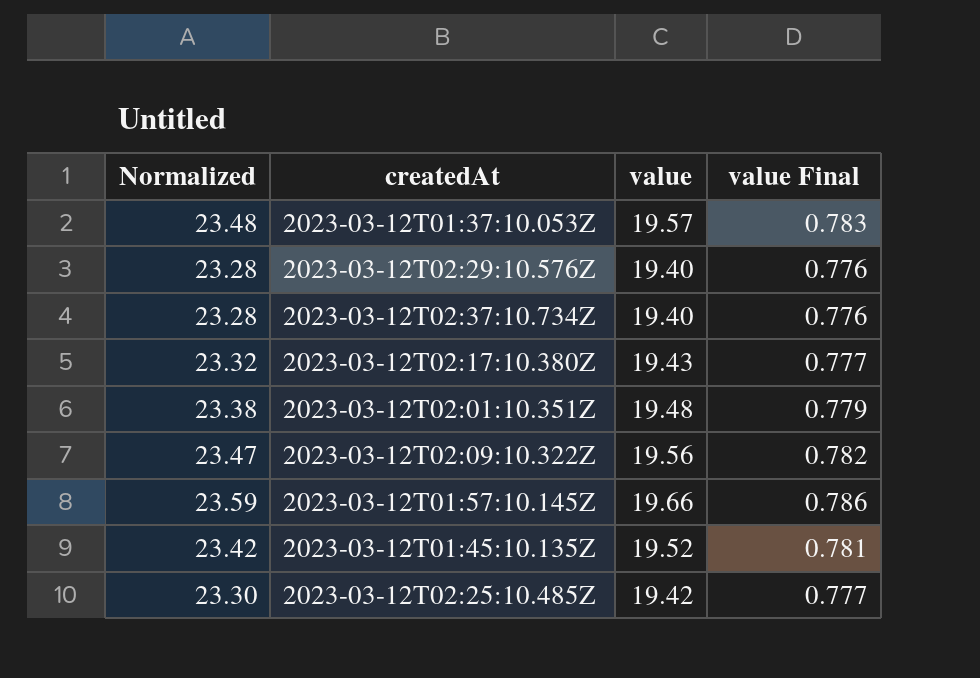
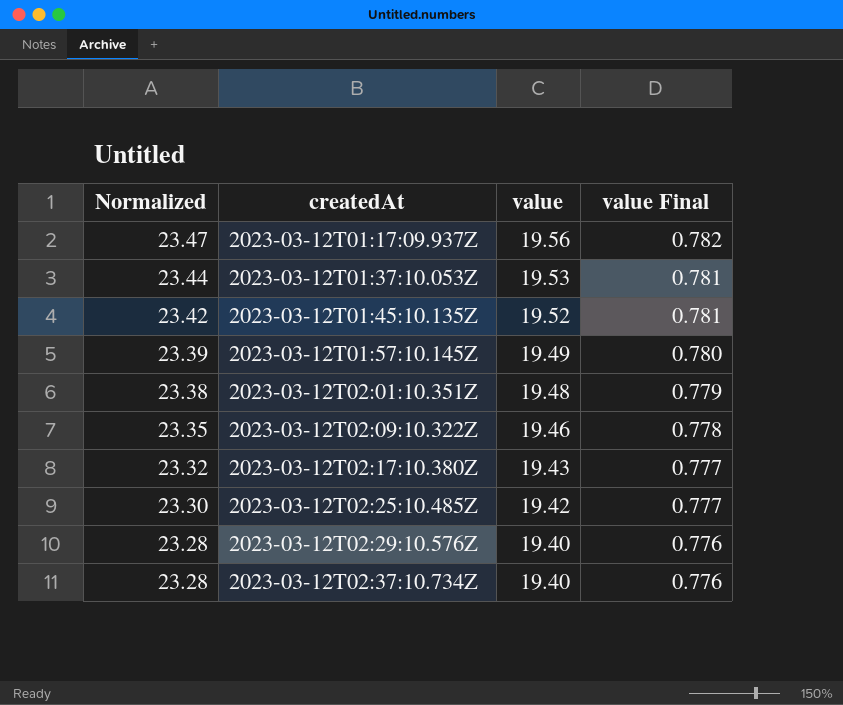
row order: none -> Normalized descending
row 2023-03-12T01:17:09.937Z: none -> 23.47 | 19.56 | 0.782
2023-03-12T01:37:10.053Z | Normalized: 23.48 -> 23.44
2023-03-12T01:37:10.053Z | value: 19.57 -> 19.53
2023-03-12T01:37:10.053Z | value Final: 0.783 -> 0.781
2023-03-12T01:57:10.145Z | Normalized: 23.59 -> 23.39
2023-03-12T01:57:10.145Z | value: 19.66 -> 19.49
2023-03-12T01:57:10.145Z | value Final: 0.786 -> 0.780
2023-03-12T02:09:10.322Z | Normalized: 23.47 -> 23.35
2023-03-12T02:09:10.322Z | value: 19.56 -> 19.46
2023-03-12T02:09:10.322Z | value Final: 0.782 -> 0.778

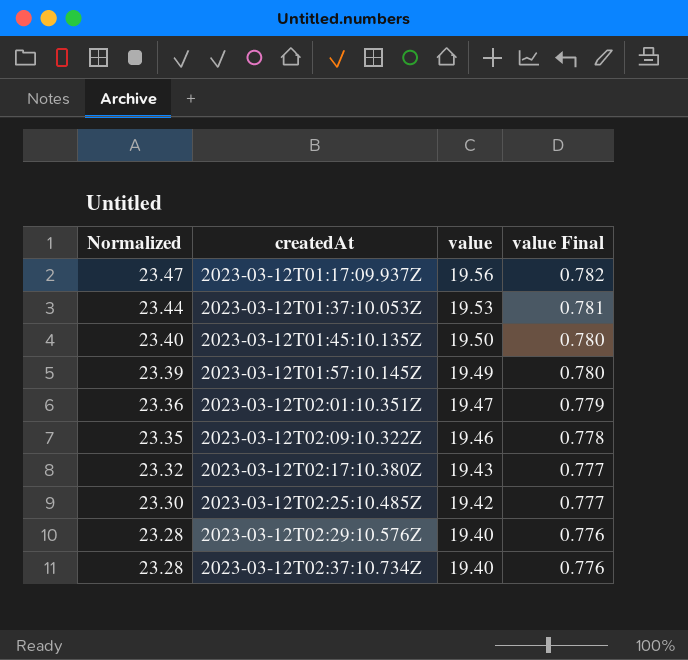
2023-03-12T01:45:10.135Z | Normalized: 23.42 -> 23.40
2023-03-12T01:45:10.135Z | value: 19.52 -> 19.50
2023-03-12T01:45:10.135Z | value Final: 0.781 -> 0.780
2023-03-12T02:01:10.351Z | Normalized: 23.38 -> 23.36
2023-03-12T02:01:10.351Z | value: 19.48 -> 19.47

